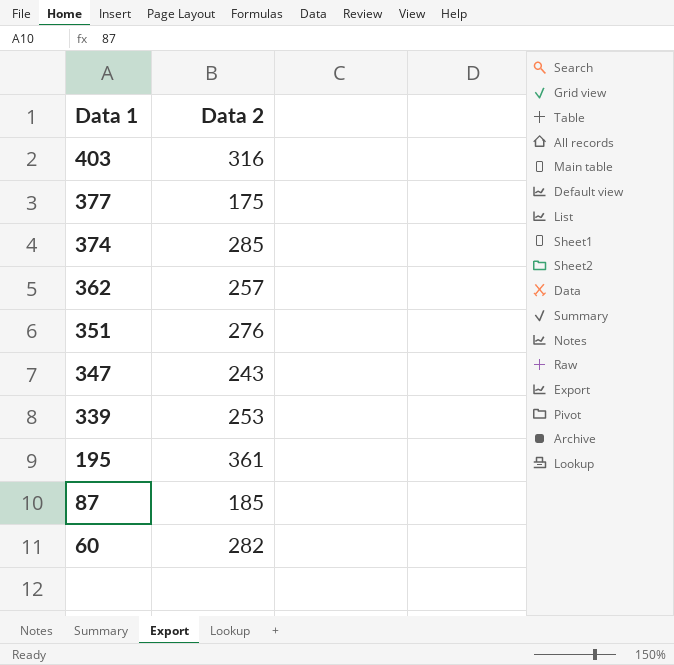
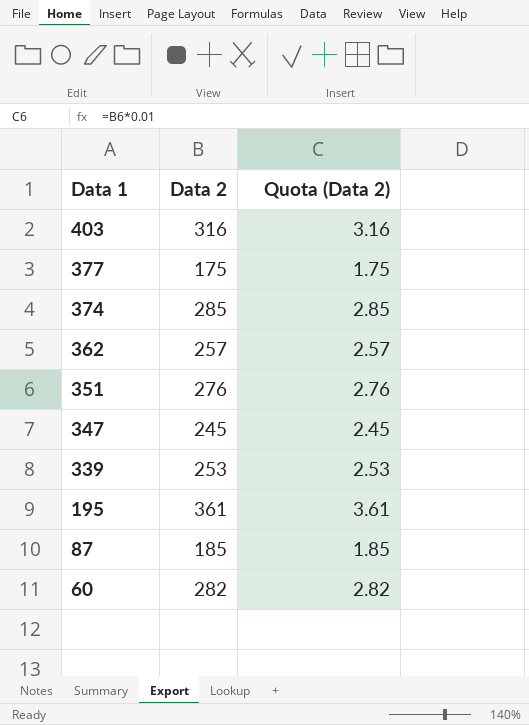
column Quota (Data 2) | formula: none -> [Data 2] * 0.01
347 | Data 2: 243 -> 245

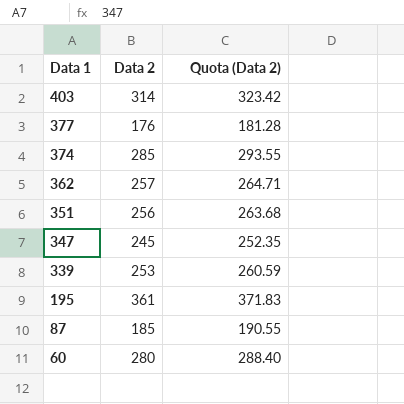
column Quota (Data 2) | formula: [Data 2] * 0.01 -> [Data 2] * 1.03
403 | Data 2: 316 -> 314
377 | Data 2: 175 -> 176
351 | Data 2: 276 -> 256
60 | Data 2: 282 -> 280

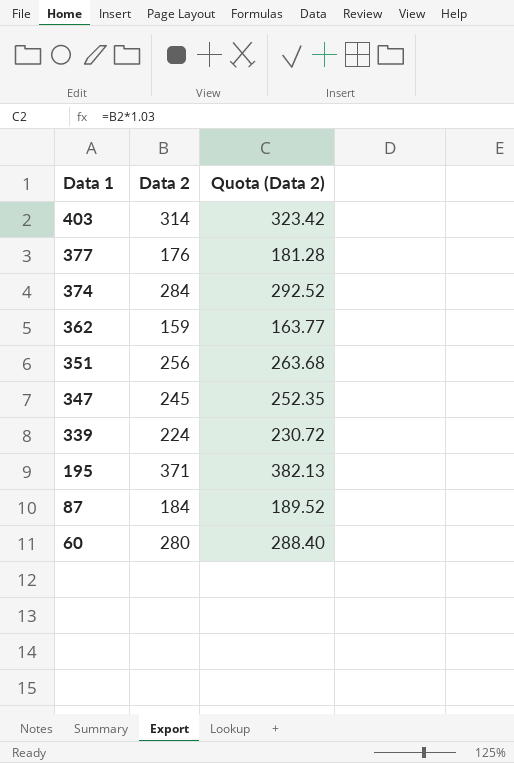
374 | Data 2: 285 -> 284
374 | Quota (Data 2): 293.55 -> 292.52
362 | Data 2: 257 -> 159
362 | Quota (Data 2): 264.71 -> 163.77
339 | Data 2: 253 -> 224
339 | Quota (Data 2): 260.59 -> 230.72
195 | Data 2: 361 -> 371
195 | Quota (Data 2): 371.83 -> 382.13
87 | Data 2: 185 -> 184
87 | Quota (Data 2): 190.55 -> 189.52

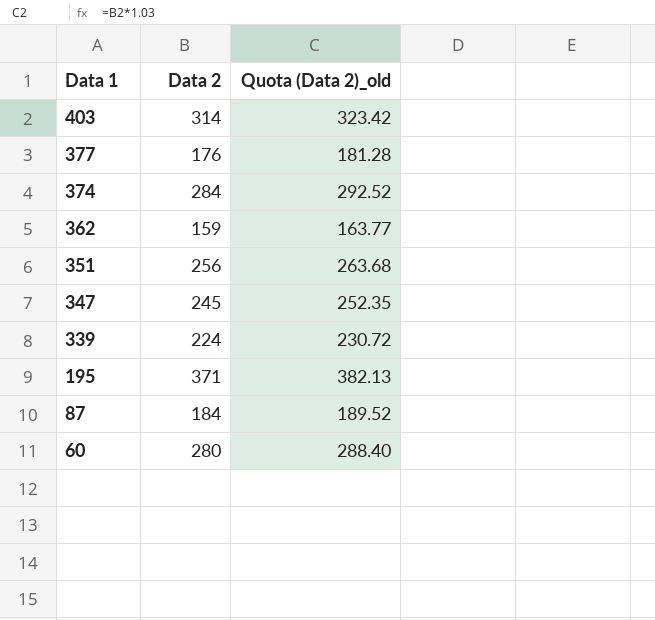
column name: Quota (Data 2) -> Quota (Data 2)_old

